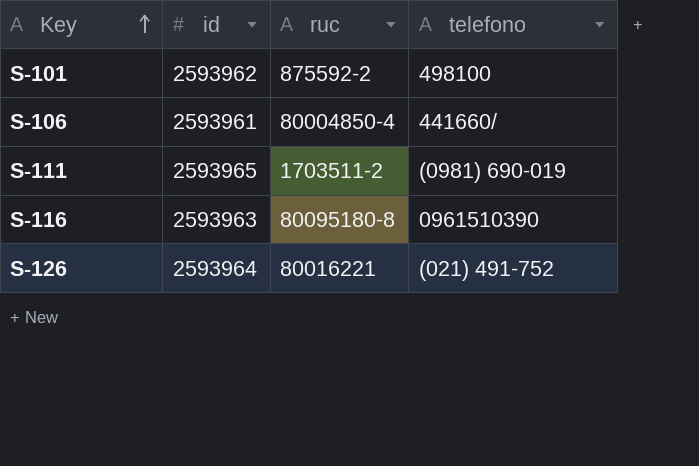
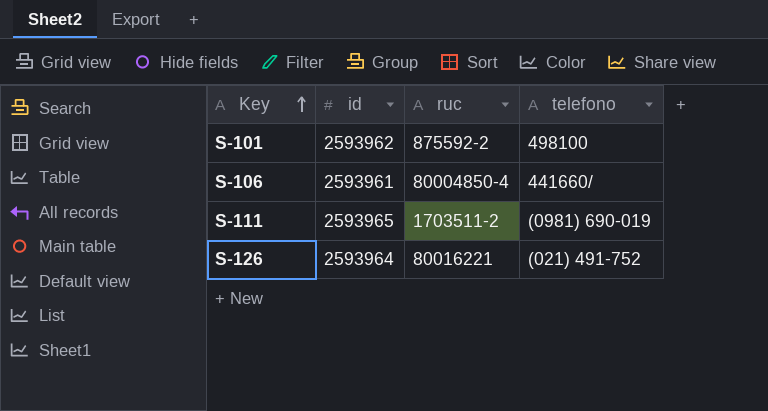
row S-116: 2593963 | 80095180-8 | 0961510390 -> none

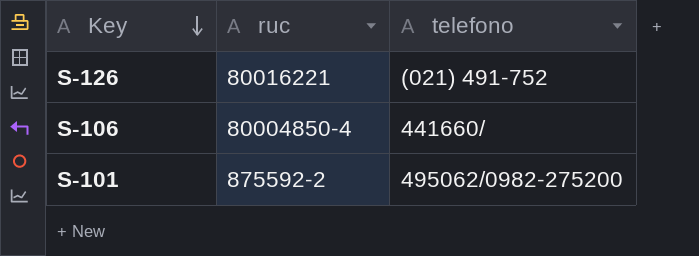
row order: Key ascending -> Key descending
column id | position: 2 -> none
row S-111: 2593965 | 1703511-2 | (0981) 690-019 -> none
S-101 | telefono: 498100 -> 495062/0982-275200

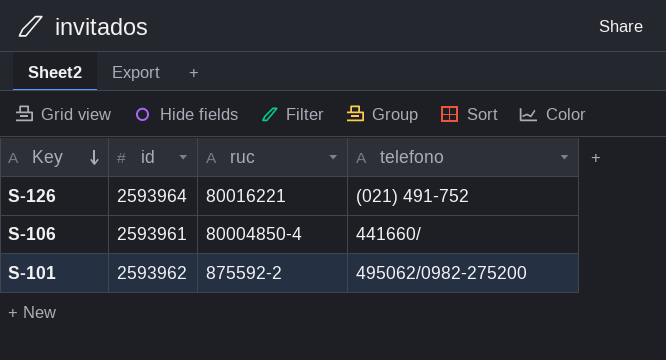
column id | position: none -> 2

